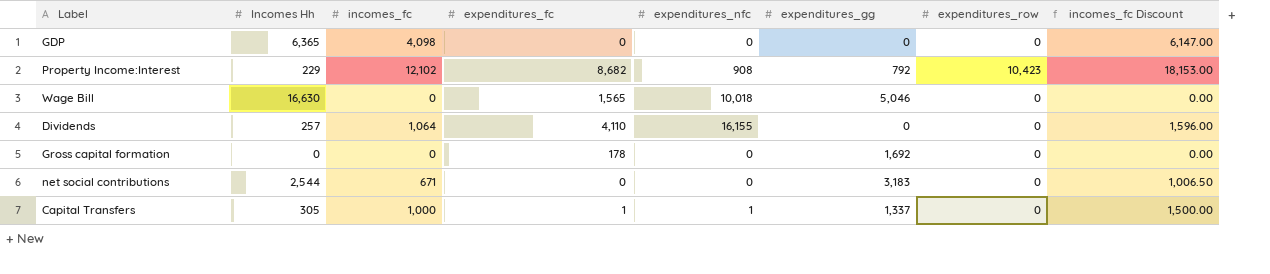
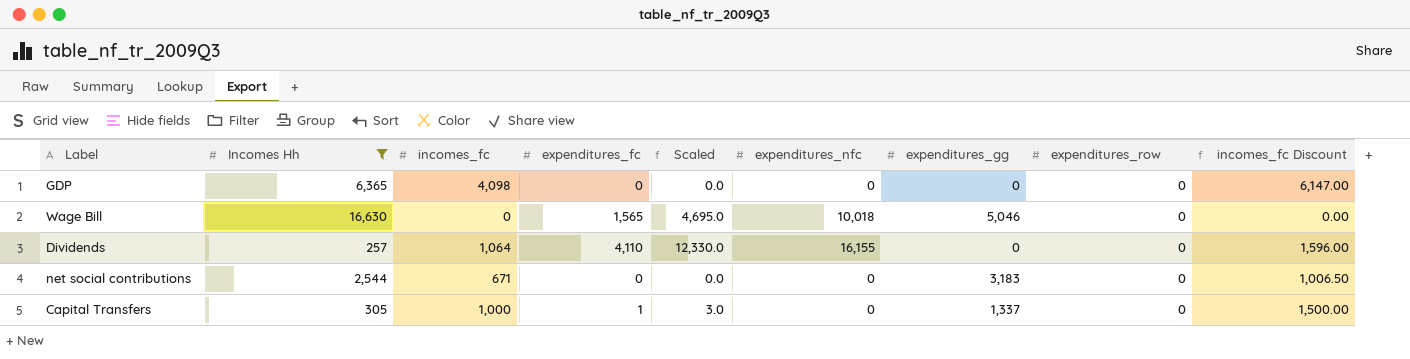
filter: none -> Incomes Hh >= 257
column Scaled | formula: none -> [expenditures_fc] * 3
Capital Transfers | expenditures_nfc: 1 -> 0

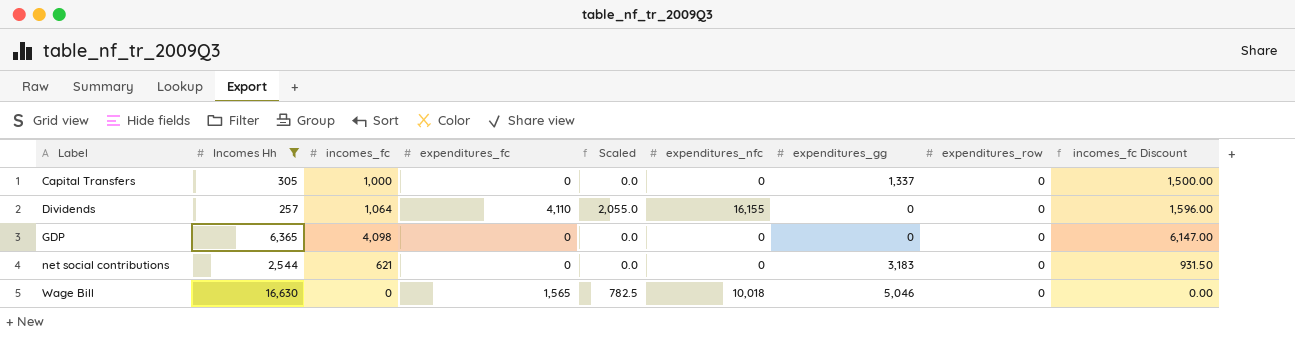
row order: none -> Label ascending
column Scaled | formula: [expenditures_fc] * 3 -> [expenditures_fc] * 0.5
Capital Transfers | expenditures_fc: 1 -> 0
net social contributions | incomes_fc: 671 -> 621
net social contributions | incomes_fc Discount: 1,006.50 -> 931.50

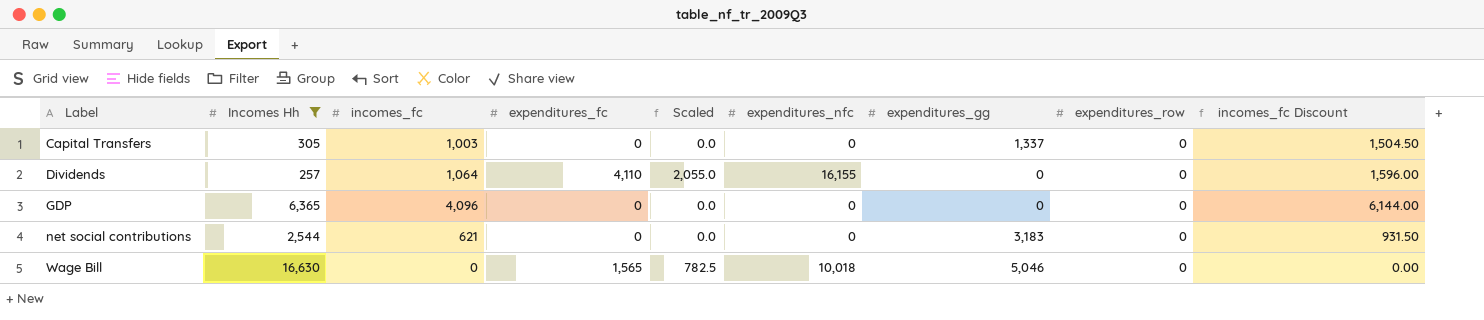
Capital Transfers | incomes_fc: 1,000 -> 1,003
Capital Transfers | incomes_fc Discount: 1,500.00 -> 1,504.50
GDP | incomes_fc: 4,098 -> 4,096
GDP | incomes_fc Discount: 6,147.00 -> 6,144.00

